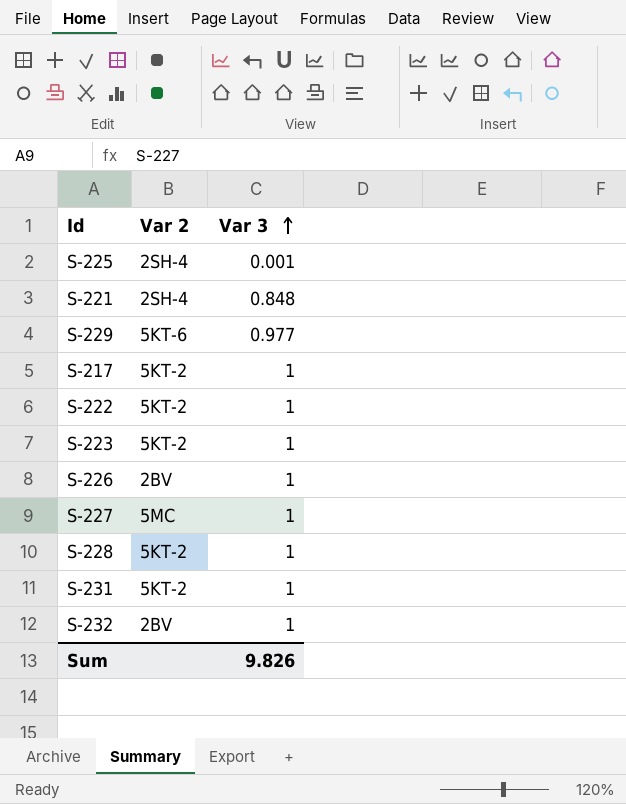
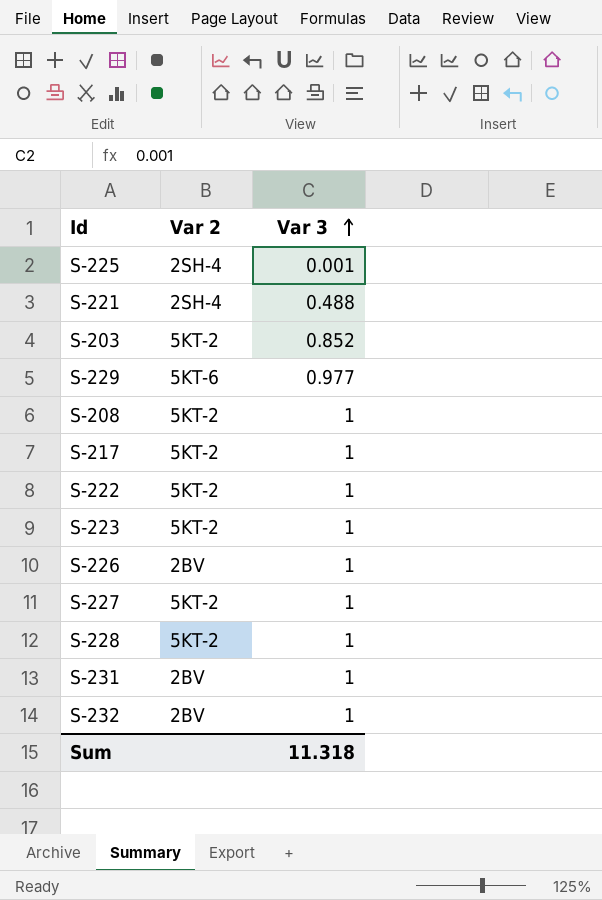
S-221 | Var 3: 0.848 -> 0.488
row S-203: none -> 5KT-2 | 0.852
row S-208: none -> 5KT-2 | 1
S-227 | Var 2: 5MC -> 5KT-2
S-231 | Var 2: 5KT-2 -> 2BV
Sum | Var 3: 9.826 -> 11.318

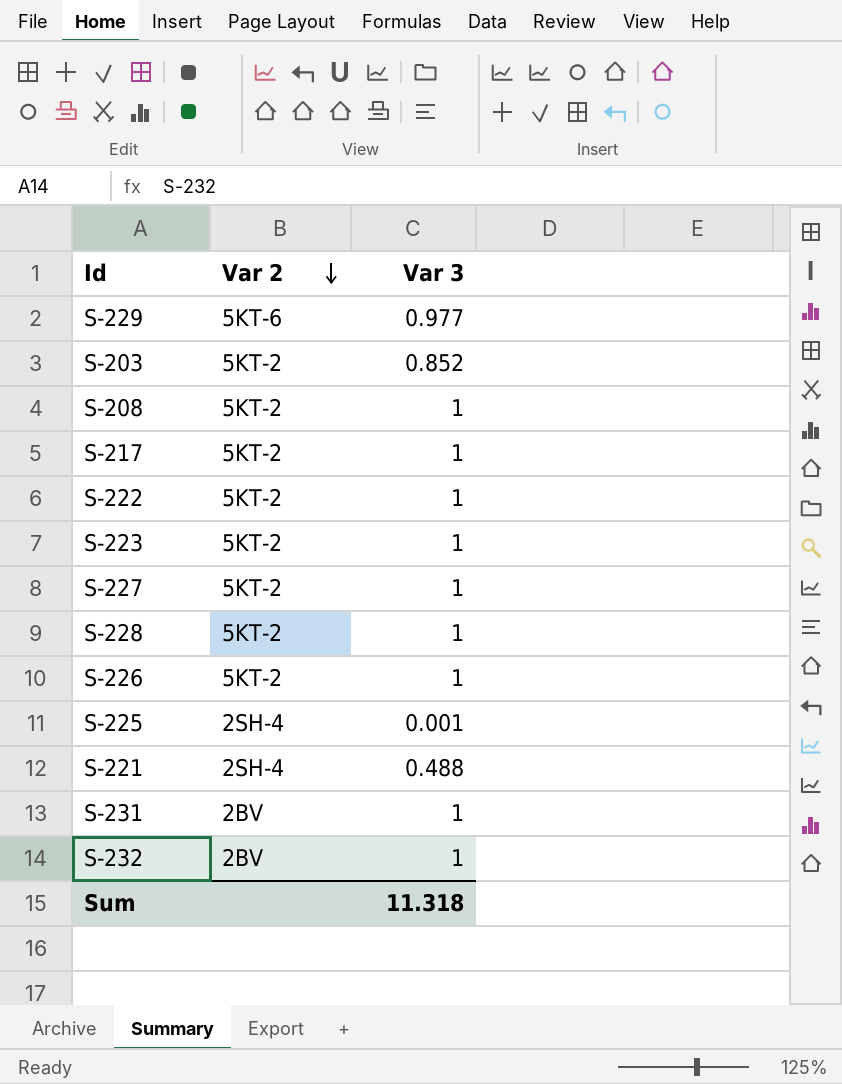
row order: Var 3 ascending -> Var 2 descending
S-226 | Var 2: 2BV -> 5KT-2

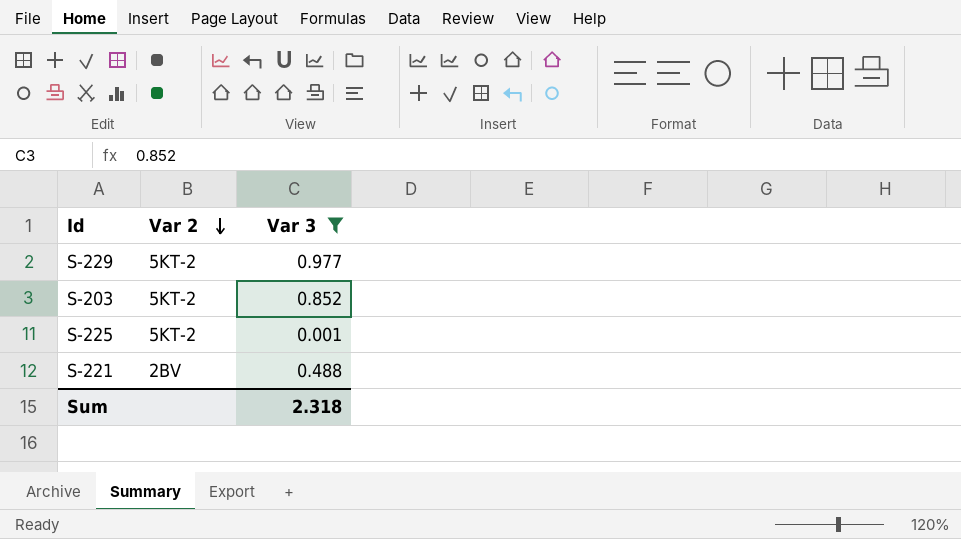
filter: none -> Var 3 != 1
S-229 | Var 2: 5KT-6 -> 5KT-2
S-225 | Var 2: 2SH-4 -> 5KT-2
S-221 | Var 2: 2SH-4 -> 2BV
Sum | Var 3: 11.318 -> 2.318

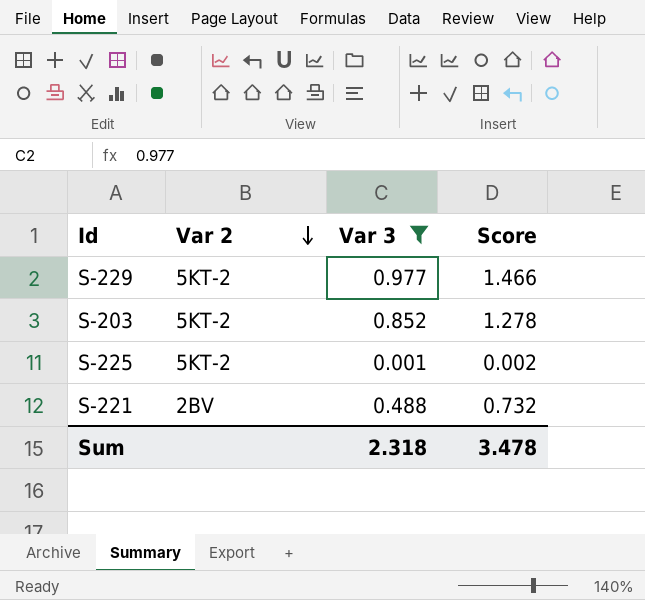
column Score | formula: none -> [Var 3] * 1.5

